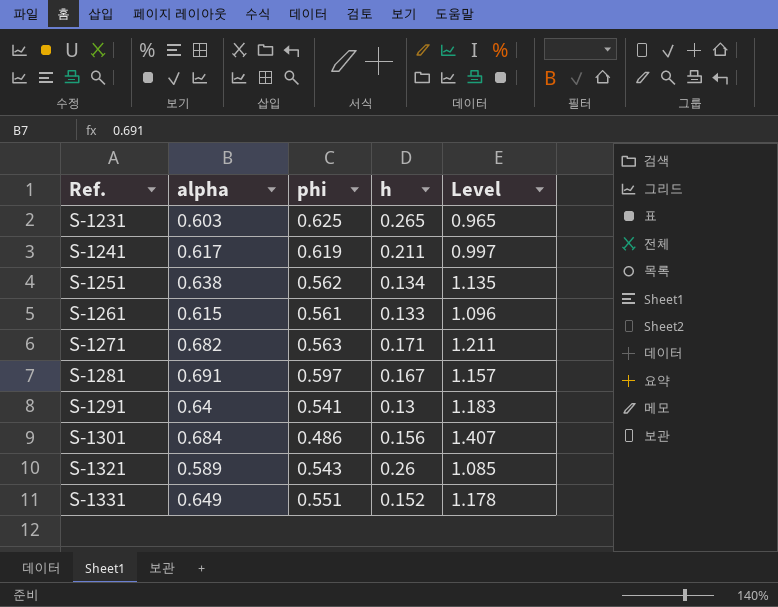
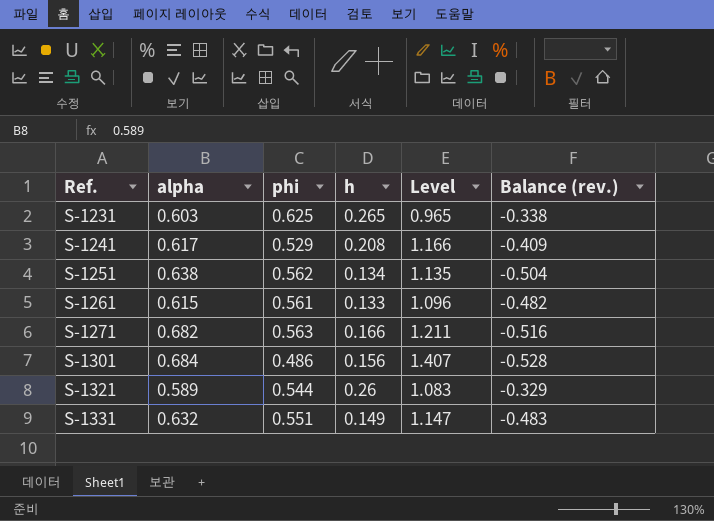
column Balance (rev.) | formula: none -> [h] - [alpha]
row S-1281: 0.691 | 0.597 | 0.167 | 1.157 -> none
row S-1291: 0.64 | 0.541 | 0.13 | 1.183 -> none
S-1241 | phi: 0.619 -> 0.529
S-1241 | h: 0.211 -> 0.208
S-1241 | Level: 0.997 -> 1.166
S-1271 | h: 0.171 -> 0.166
S-1321 | phi: 0.543 -> 0.544
S-1321 | Level: 1.085 -> 1.083
S-1331 | alpha: 0.649 -> 0.632
S-1331 | h: 0.152 -> 0.149
S-1331 | Level: 1.178 -> 1.147

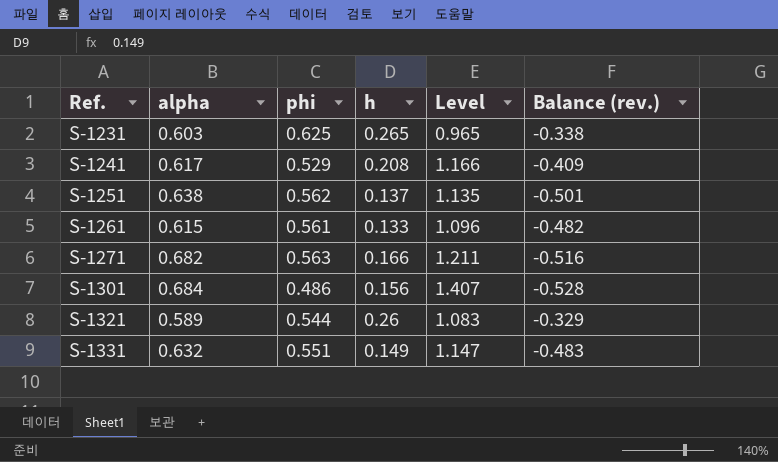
S-1251 | h: 0.134 -> 0.137
S-1251 | Balance (rev.): -0.504 -> -0.501

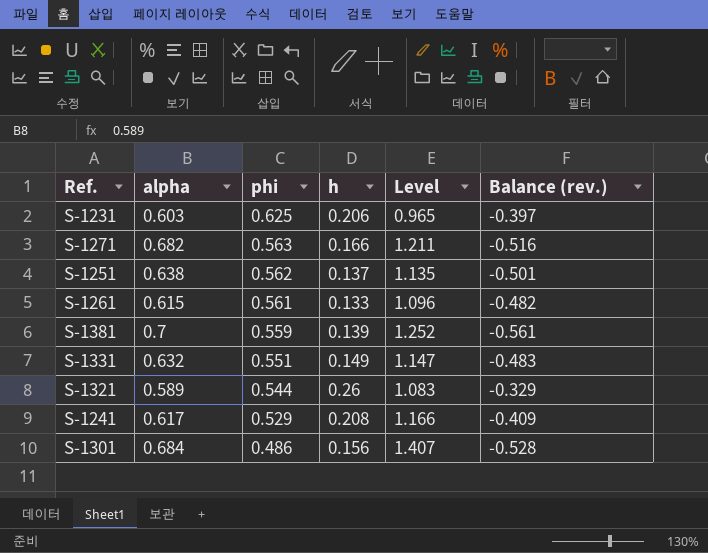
row order: Ref. ascending -> phi descending
S-1231 | h: 0.265 -> 0.206
S-1231 | Balance (rev.): -0.338 -> -0.397
row S-1381: none -> 0.7 | 0.559 | 0.139 | 1.252 | -0.561

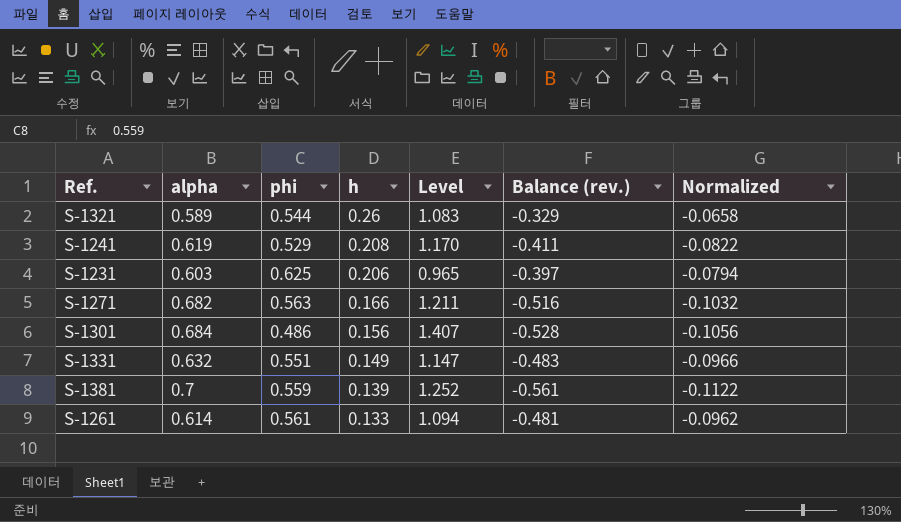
row order: phi descending -> h descending
column Normalized | formula: none -> [Balance (rev.)] * 0.2
row S-1251: 0.638 | 0.562 | 0.137 | 1.135 | -0.501 -> none
S-1241 | alpha: 0.617 -> 0.619
S-1241 | Level: 1.166 -> 1.170
S-1241 | Balance (rev.): -0.409 -> -0.411
S-1261 | alpha: 0.615 -> 0.614
S-1261 | Level: 1.096 -> 1.094
S-1261 | Balance (rev.): -0.482 -> -0.481

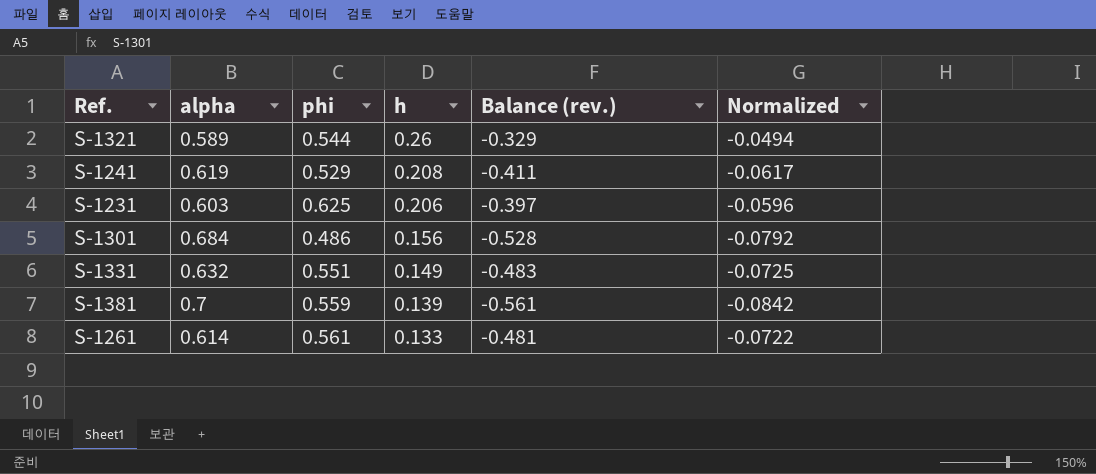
column Level | formula: [alpha] / [phi] -> none
column Normalized | formula: [Balance (rev.)] * 0.2 -> [Balance (rev.)] * 0.15
row S-1271: 0.682 | 0.563 | 0.166 | 1.211 | -0.516 | -0.1032 -> none

